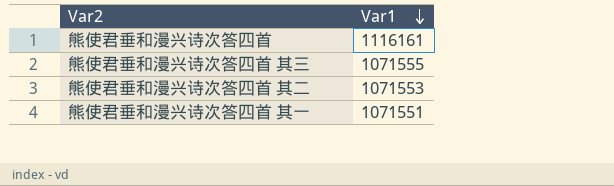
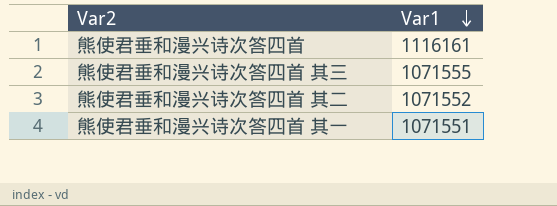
熊使君垂和漫兴诗次答四首 其二 | Var1: 1071553 -> 1071552

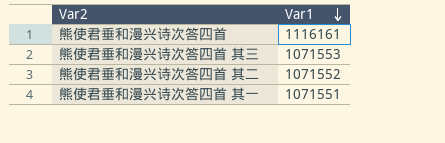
熊使君垂和漫兴诗次答四首 其三 | Var1: 1071555 -> 1071553

